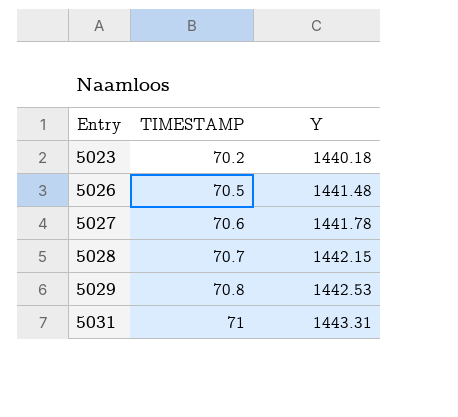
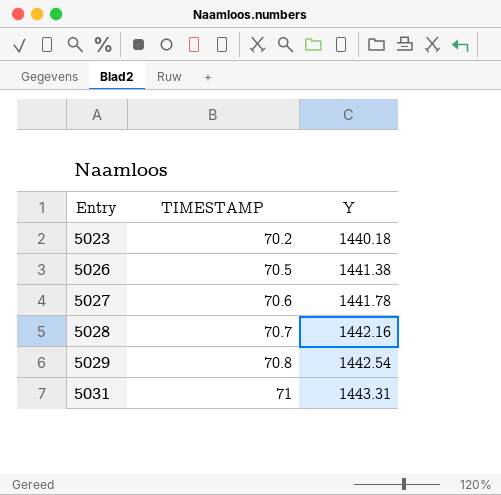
5026 | Y: 1441.48 -> 1441.38
5028 | Y: 1442.15 -> 1442.16
5029 | Y: 1442.53 -> 1442.54

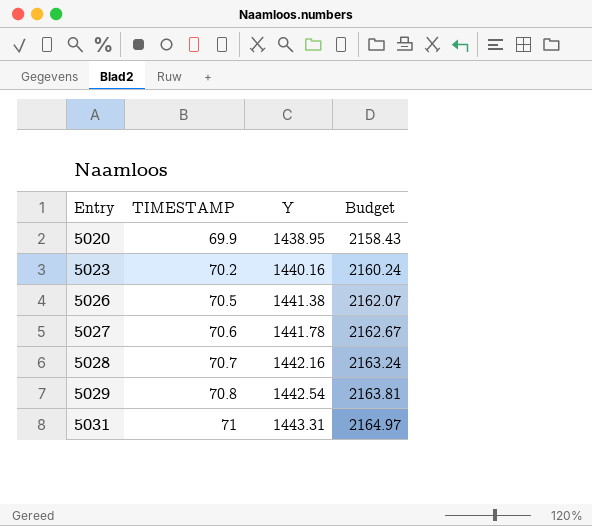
column Budget | formula: none -> [Y] * 1.5
row 5020: none -> 69.9 | 1438.95 | 2158.43
5023 | Y: 1440.18 -> 1440.16

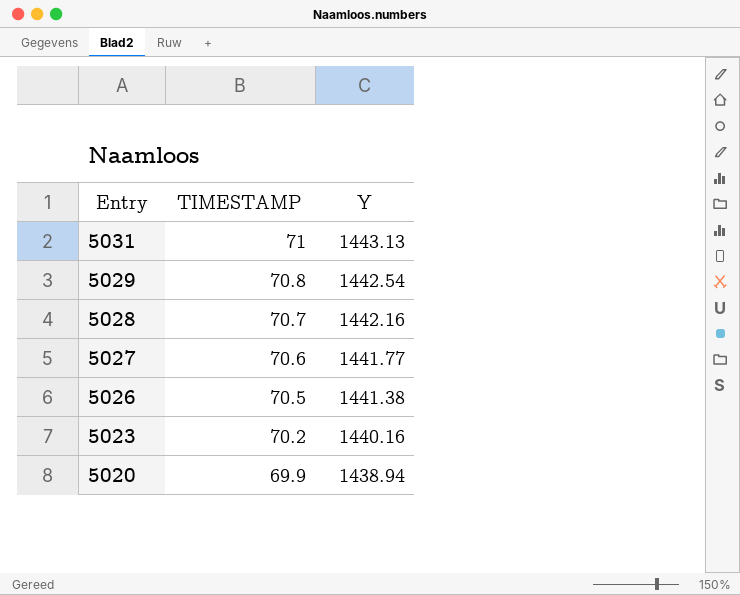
row order: Entry ascending -> Entry descending
column Budget | formula: [Y] * 1.5 -> none
5031 | Y: 1443.31 -> 1443.13
5027 | Y: 1441.78 -> 1441.77
5020 | Y: 1438.95 -> 1438.94

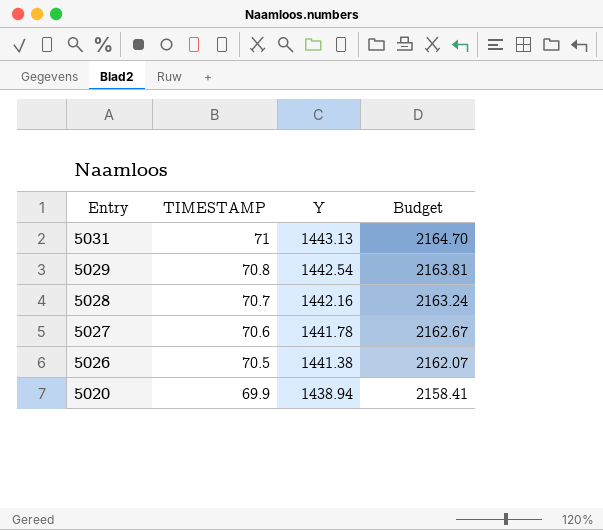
column Budget | formula: none -> [Y] * 1.5
row 5023: 70.2 | 1440.16 -> none
5027 | Y: 1441.77 -> 1441.78

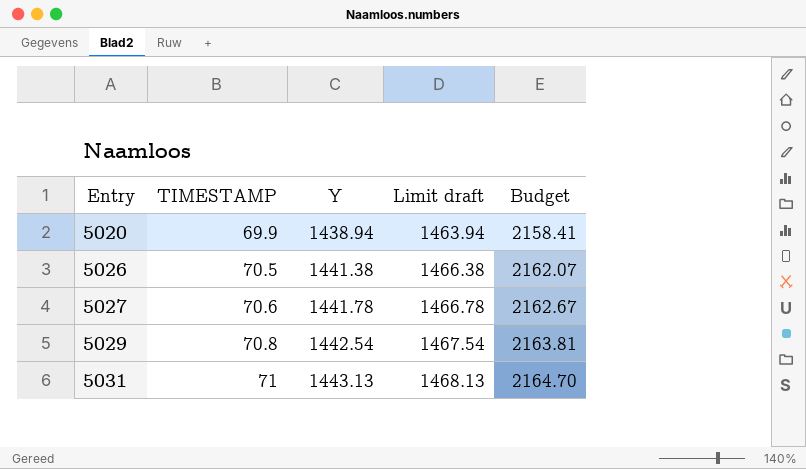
row order: Entry descending -> Entry ascending
column Limit draft | formula: none -> [Y] + 25
row 5028: 70.7 | 1442.16 | 2163.24 -> none

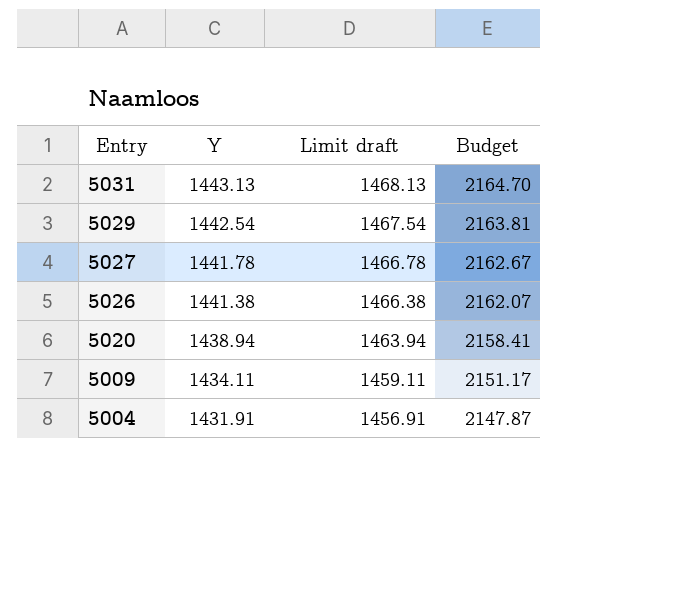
row order: Entry ascending -> Entry descending
column TIMESTAMP | position: 2 -> none
row 5009: none -> 1434.11 | 1459.11 | 2151.17
row 5004: none -> 1431.91 | 1456.91 | 2147.87

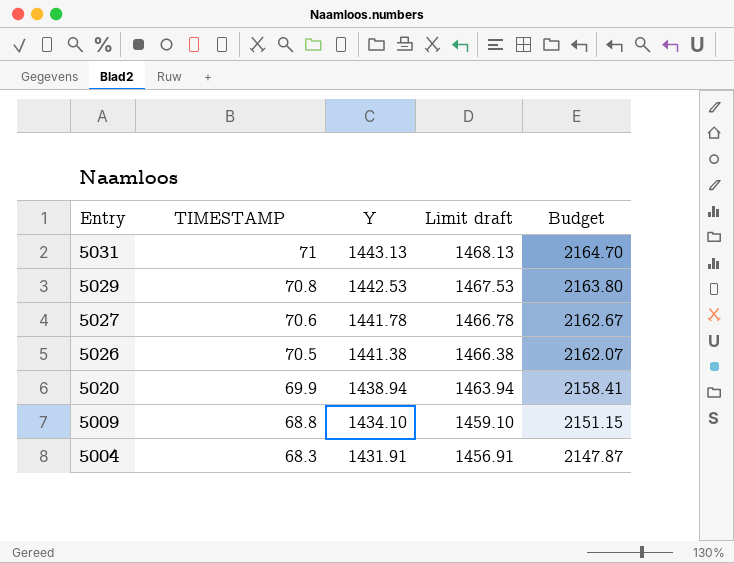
column TIMESTAMP | position: none -> 2
5029 | Y: 1442.54 -> 1442.53
5029 | Limit draft: 1467.54 -> 1467.53
5029 | Budget: 2163.81 -> 2163.80
5009 | Y: 1434.11 -> 1434.10
5009 | Limit draft: 1459.11 -> 1459.10
5009 | Budget: 2151.17 -> 2151.15

